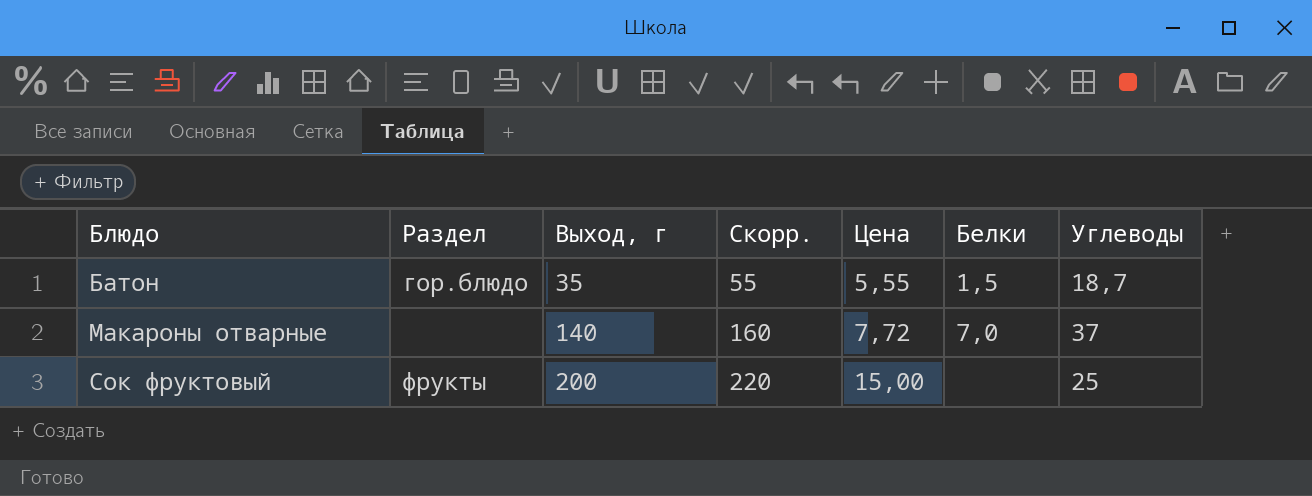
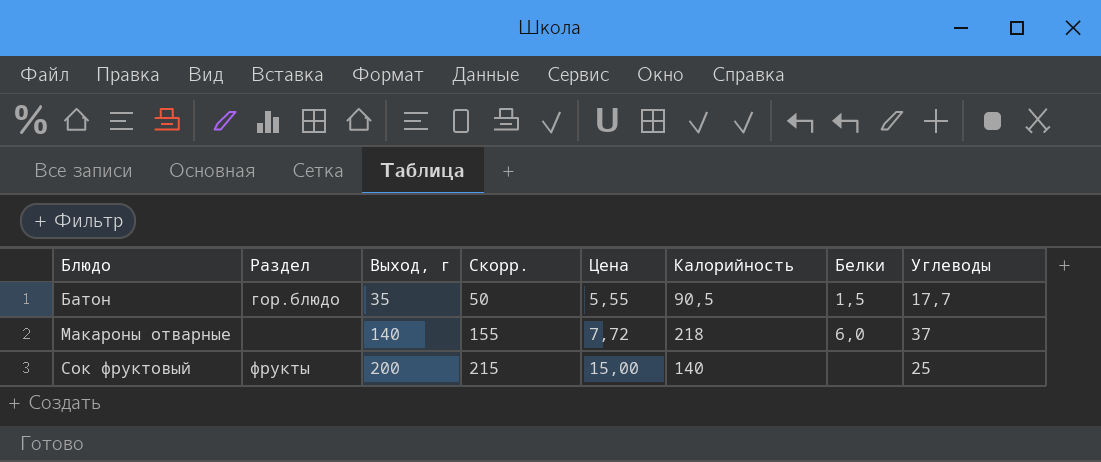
column Скорр. | formula: [Выход, г] + 20 -> [Выход, г] + 15
column Калорийность | position: none -> 6
Батон | Углеводы: 18,7 -> 17,7
Макароны отварные | Белки: 7,0 -> 6,0

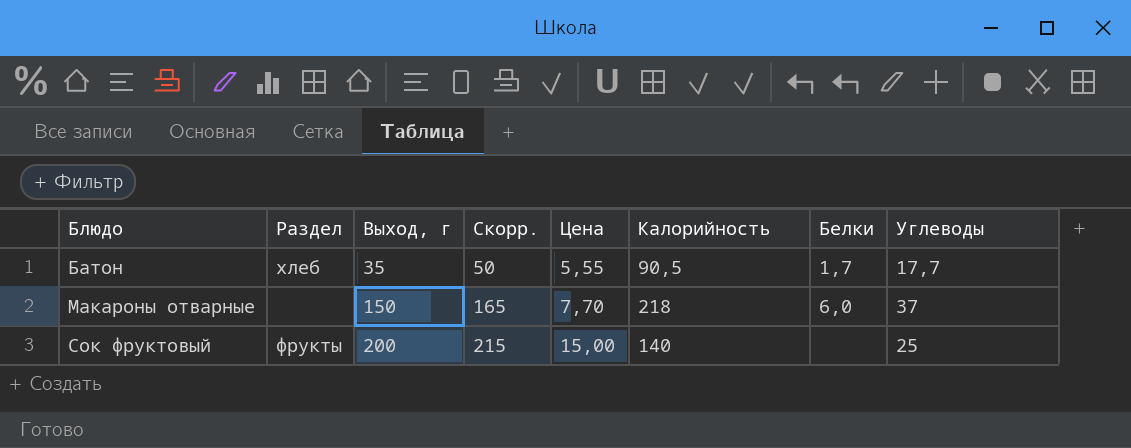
Батон | Раздел: гор.блюдо -> хлеб
Батон | Белки: 1,5 -> 1,7
Макароны отварные | Выход, г: 140 -> 150
Макароны отварные | Скорр.: 155 -> 165
Макароны отварные | Цена: 7,72 -> 7,70

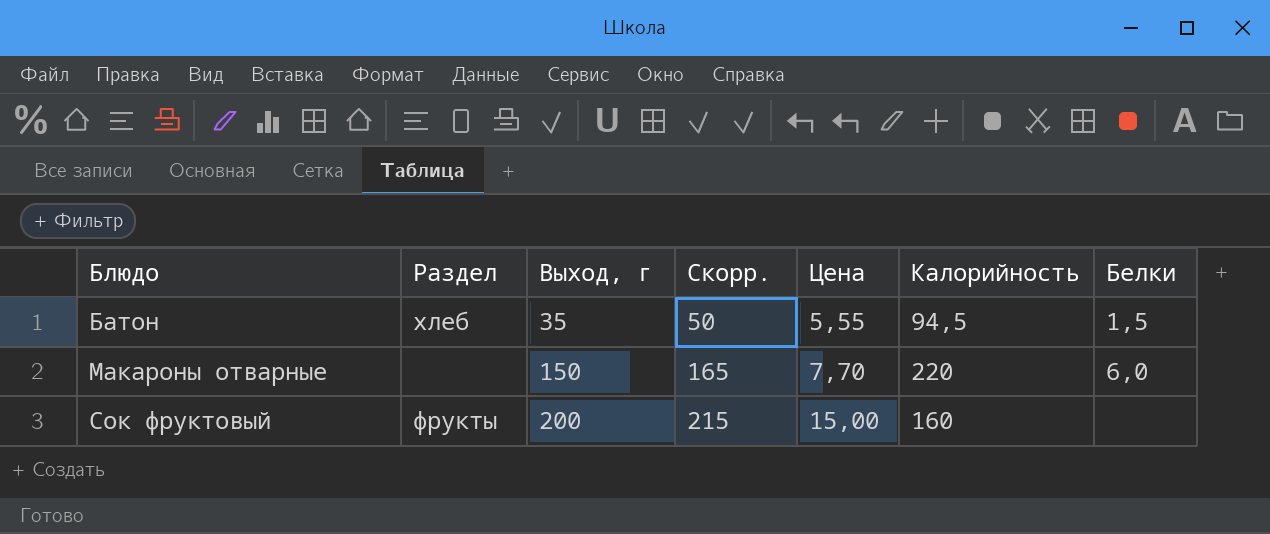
column Углеводы | position: 8 -> none
Батон | Калорийность: 90,5 -> 94,5
Батон | Белки: 1,7 -> 1,5
Макароны отварные | Калорийность: 218 -> 220
Сок фруктовый | Калорийность: 140 -> 160

